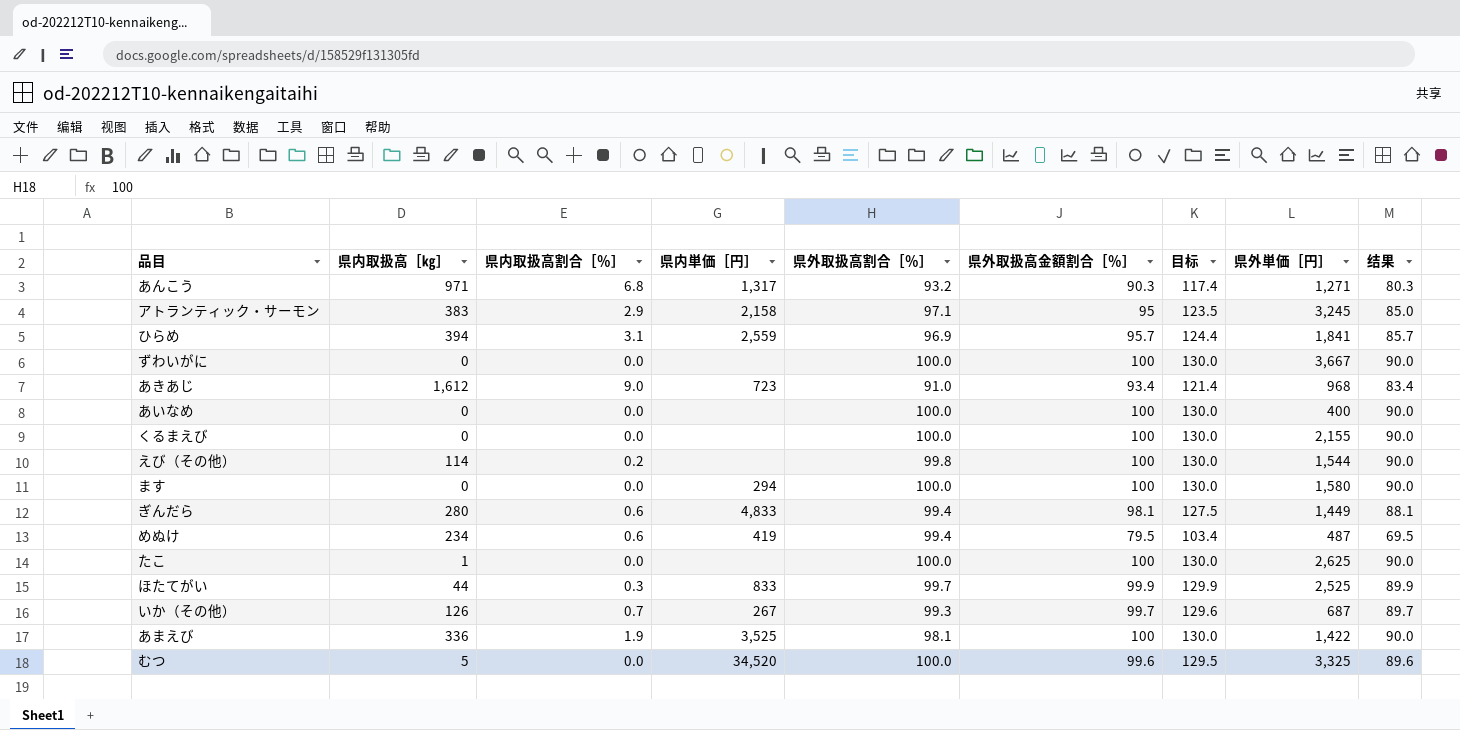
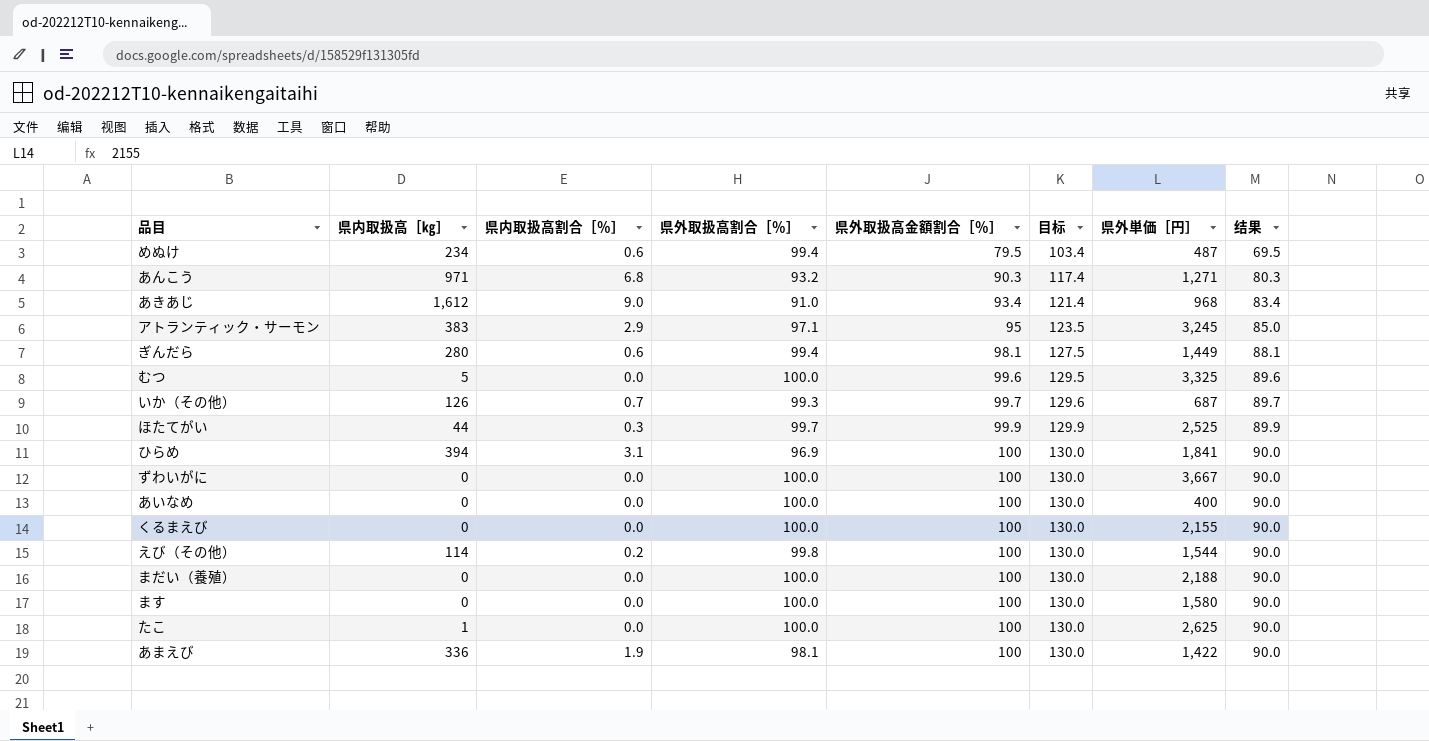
row order: none -> 県外取扱高金額割合［％］ ascending
column 県内単価［円］ | position: 4 -> none
ひらめ | 県外取扱高金額割合［％］: 95.7 -> 100
ひらめ | 目标: 124.4 -> 130.0
ひらめ | 结果: 85.7 -> 90.0
row まだい（養殖）: none -> 0 | 0.0 | 100.0 | 100 | 130.0 | 2,188 | 90.0

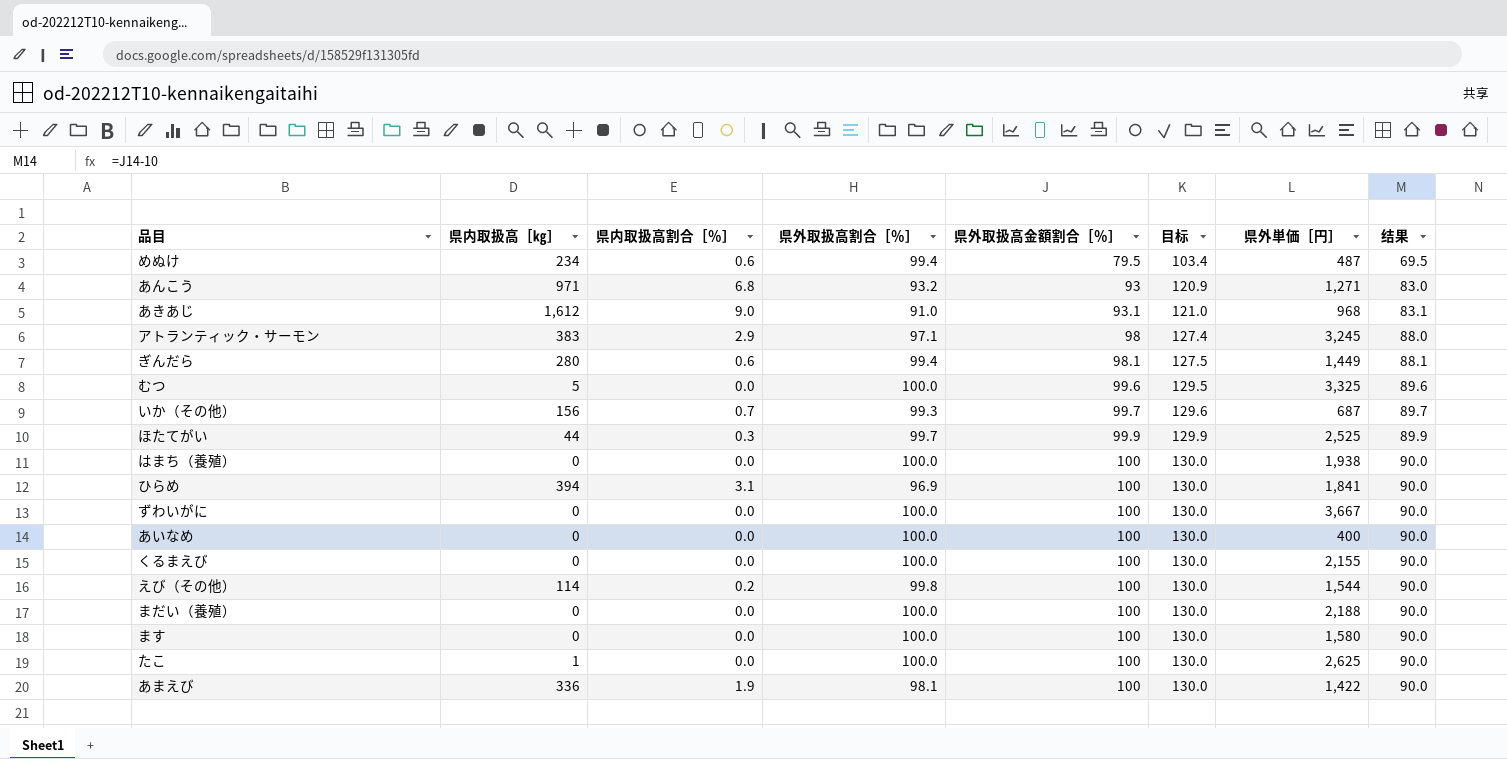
あんこう | 県外取扱高金額割合［％］: 90.3 -> 93
あんこう | 目标: 117.4 -> 120.9
あんこう | 结果: 80.3 -> 83.0
あきあじ | 県外取扱高金額割合［％］: 93.4 -> 93.1
あきあじ | 目标: 121.4 -> 121.0
あきあじ | 结果: 83.4 -> 83.1
アトランティック・サーモン | 県外取扱高金額割合［％］: 95 -> 98
アトランティック・サーモン | 目标: 123.5 -> 127.4
アトランティック・サーモン | 结果: 85.0 -> 88.0
いか（その他） | 県内取扱高［㎏］: 126 -> 156
row はまち（養殖）: none -> 0 | 0.0 | 100.0 | 100 | 130.0 | 1,938 | 90.0

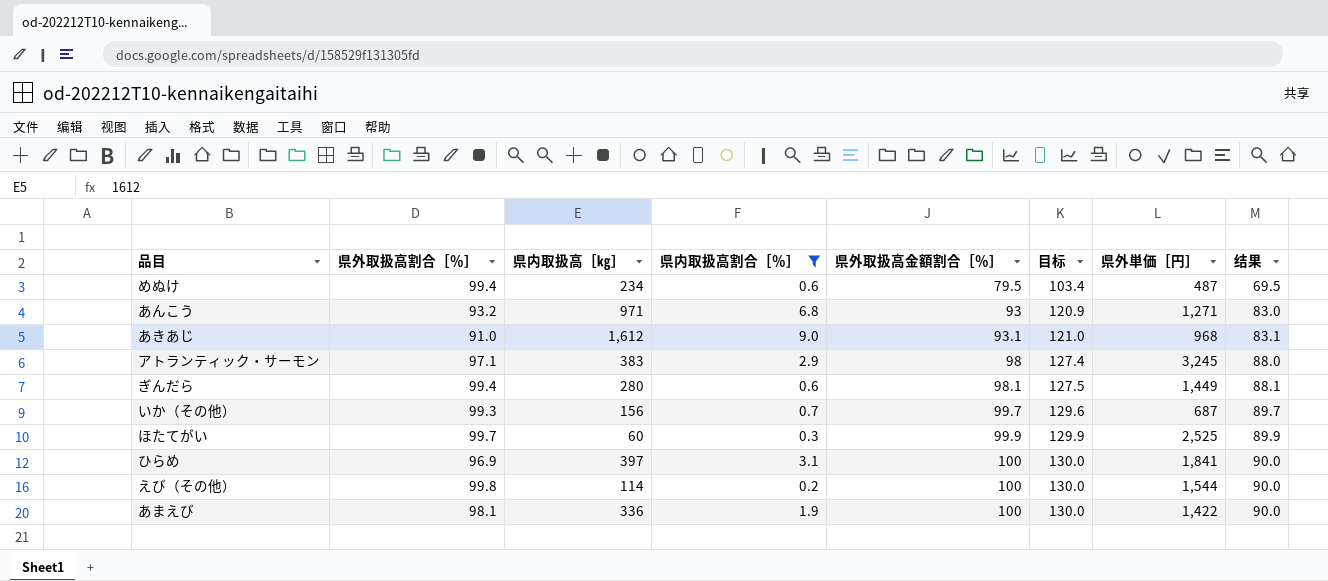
filter: none -> 県内取扱高割合［％］ != 0.0
column 県外取扱高割合［％］ | position: 4 -> 2
ほたてがい | 県内取扱高［㎏］: 44 -> 60
ひらめ | 県内取扱高［㎏］: 394 -> 397

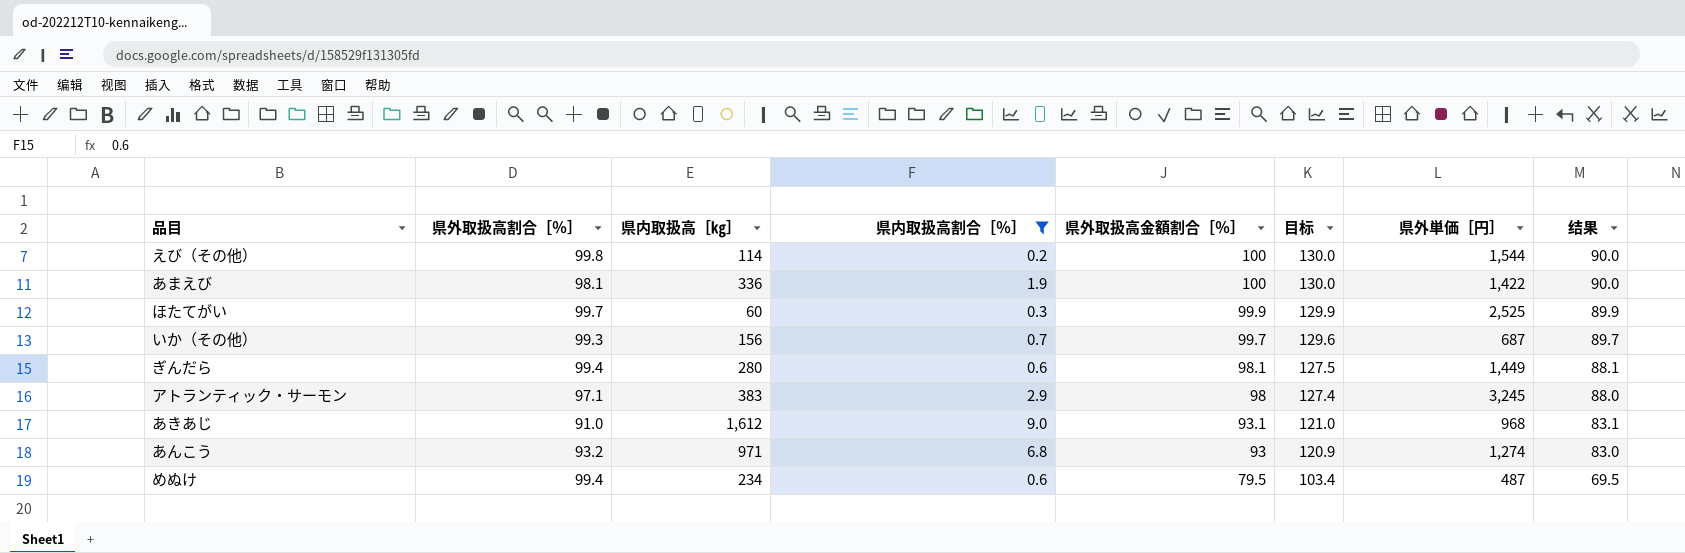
row order: 県外取扱高金額割合［％］ ascending -> 県外取扱高金額割合［％］ descending
row ひらめ: 96.9 | 397 | 3.1 | 100 | 130.0 | 1,841 | 90.0 -> none
あんこう | 県外単価［円］: 1,271 -> 1,274

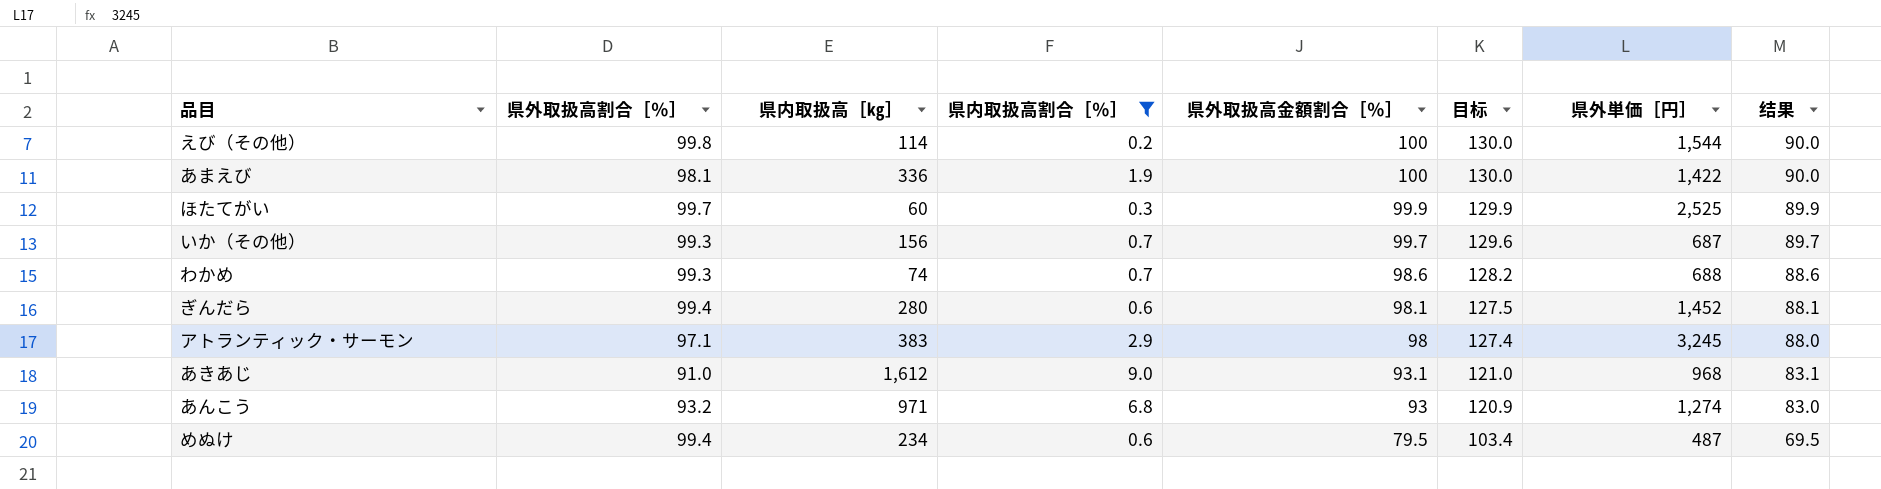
row わかめ: none -> 99.3 | 74 | 0.7 | 98.6 | 128.2 | 688 | 88.6
ぎんだら | 県外単価［円］: 1,449 -> 1,452

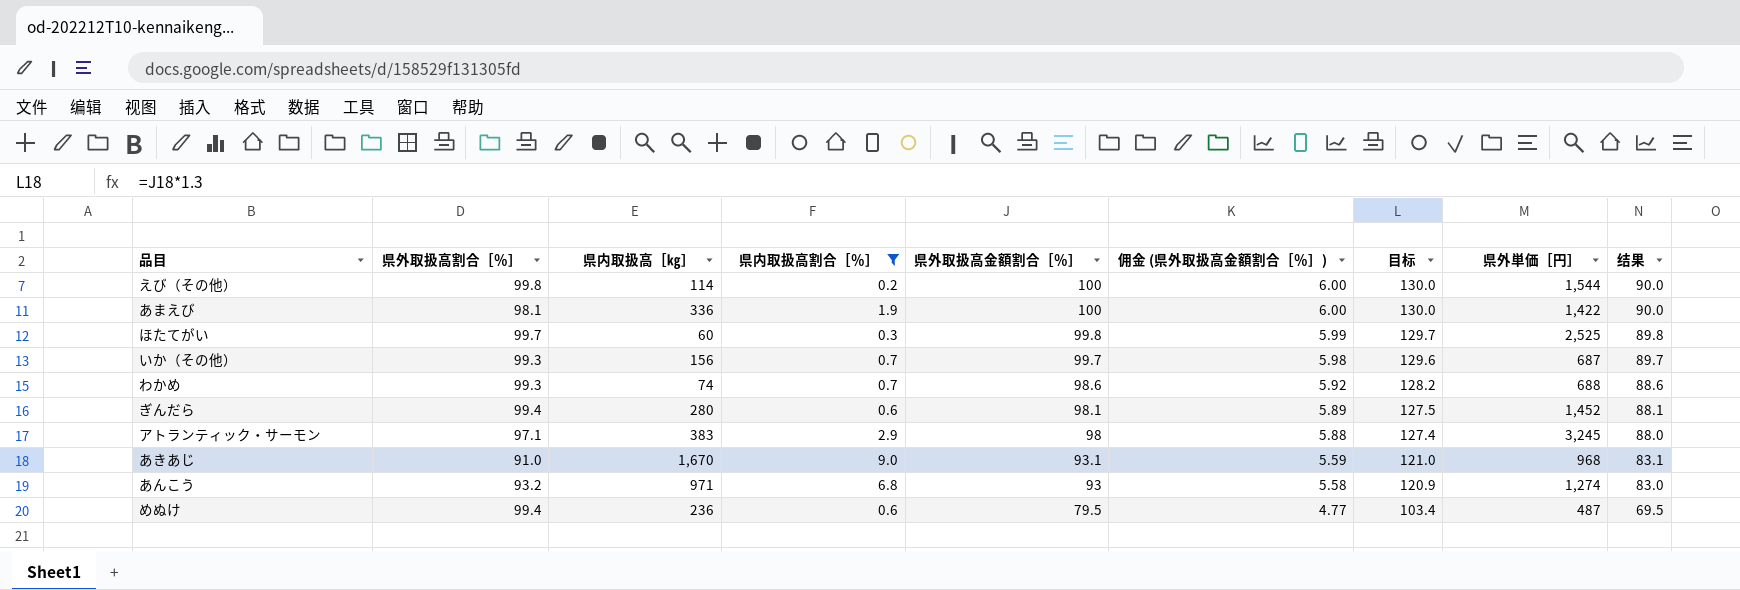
column 佣金 (県外取扱高金額割合［％］) | formula: none -> [県外取扱高金額割合［％］] * 0.06
ほたてがい | 県外取扱高金額割合［％］: 99.9 -> 99.8
ほたてがい | 目标: 129.9 -> 129.7
ほたてがい | 结果: 89.9 -> 89.8
あきあじ | 県内取扱高［㎏］: 1,612 -> 1,670
めぬけ | 県内取扱高［㎏］: 234 -> 236

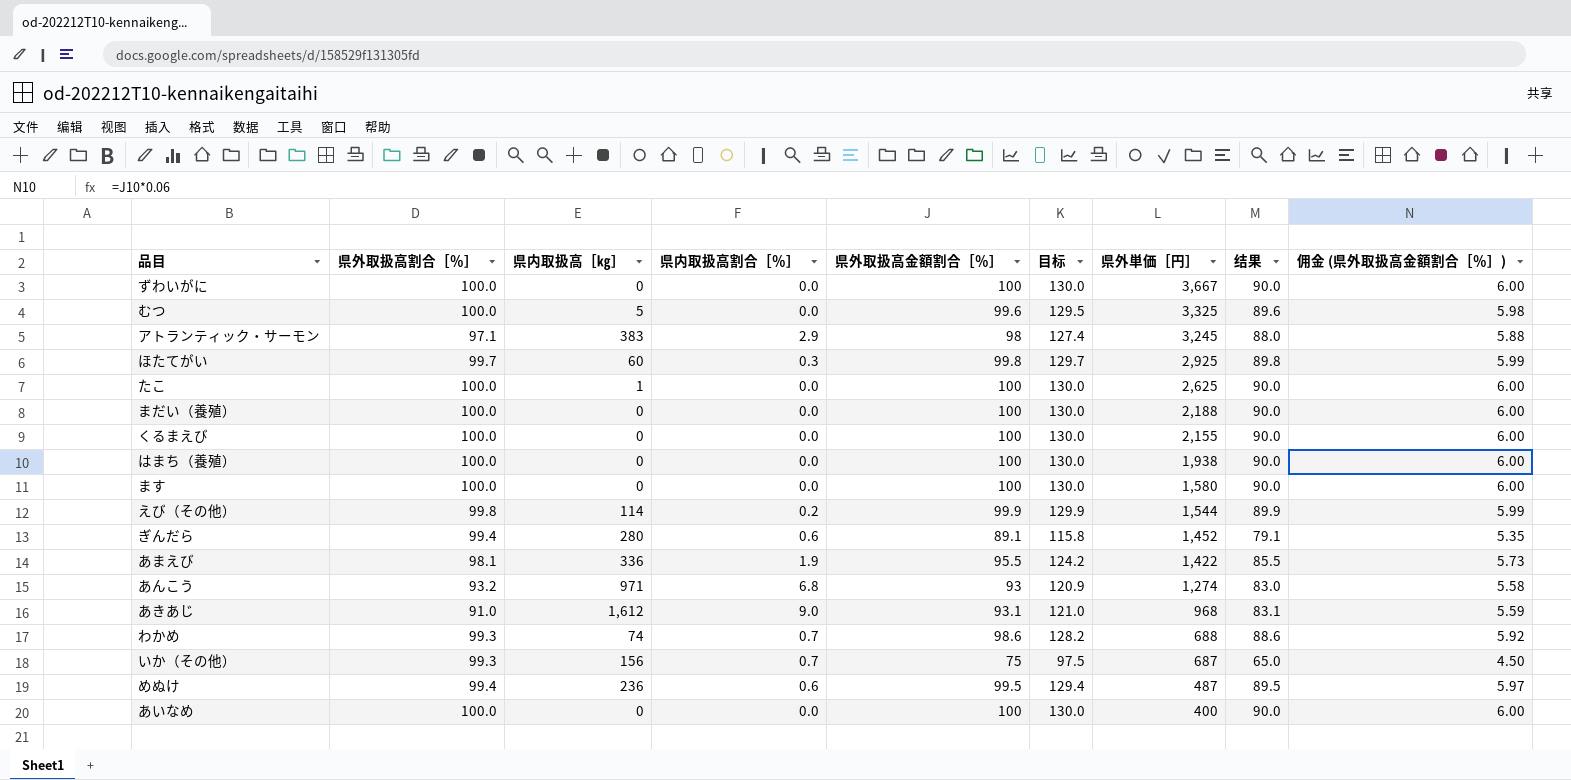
filter: 県内取扱高割合［％］ != 0.0 -> none
row order: 県外取扱高金額割合［％］ descending -> 県外単価［円］ descending
column 佣金 (県外取扱高金額割合［％］) | position: 6 -> 9
ほたてがい | 県外単価［円］: 2,525 -> 2,925
えび（その他） | 県外取扱高金額割合［％］: 100 -> 99.9
えび（その他） | 目标: 130.0 -> 129.9
えび（その他） | 结果: 90.0 -> 89.9
えび（その他） | 佣金 (県外取扱高金額割合［％］): 6.00 -> 5.99
ぎんだら | 県外取扱高金額割合［％］: 98.1 -> 89.1
ぎんだら | 目标: 127.5 -> 115.8
ぎんだら | 结果: 88.1 -> 79.1
ぎんだら | 佣金 (県外取扱高金額割合［％］): 5.89 -> 5.35
あまえび | 県外取扱高金額割合［％］: 100 -> 95.5
あまえび | 目标: 130.0 -> 124.2
あまえび | 结果: 90.0 -> 85.5
あまえび | 佣金 (県外取扱高金額割合［％］): 6.00 -> 5.73
あきあじ | 県内取扱高［㎏］: 1,670 -> 1,612
いか（その他） | 県外取扱高金額割合［％］: 99.7 -> 75
いか（その他） | 目标: 129.6 -> 97.5
いか（その他） | 结果: 89.7 -> 65.0
いか（その他） | 佣金 (県外取扱高金額割合［％］): 5.98 -> 4.50
めぬけ | 県外取扱高金額割合［％］: 79.5 -> 99.5
めぬけ | 目标: 103.4 -> 129.4
めぬけ | 结果: 69.5 -> 89.5
めぬけ | 佣金 (県外取扱高金額割合［％］): 4.77 -> 5.97

